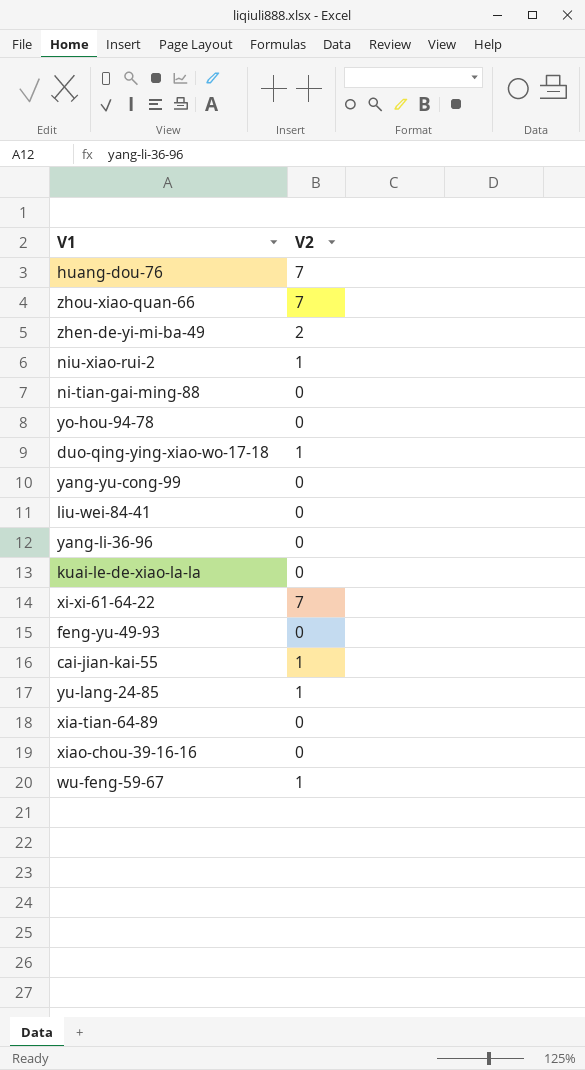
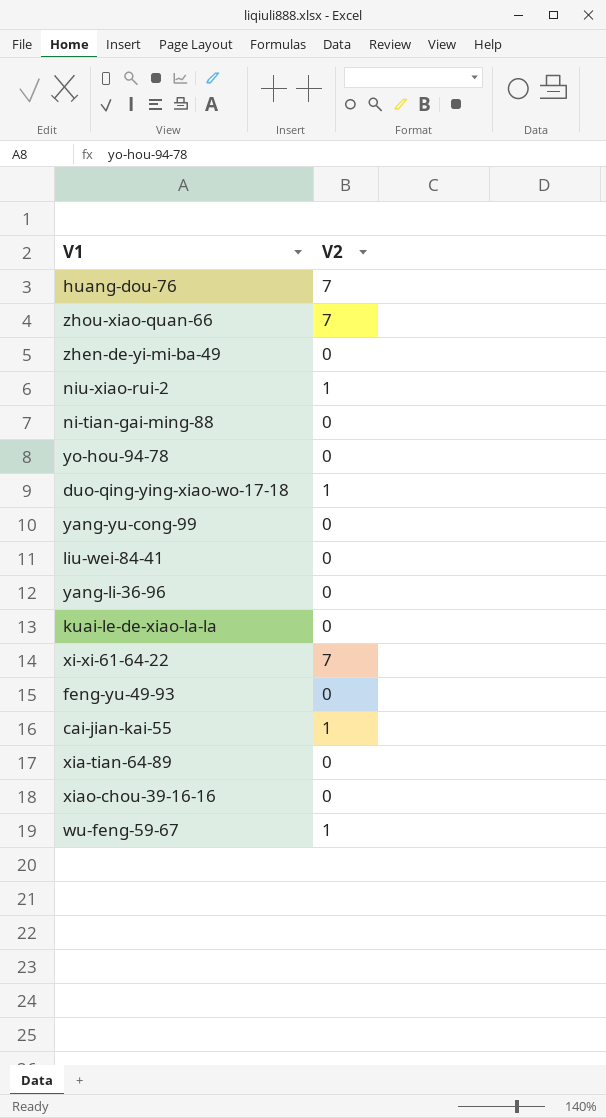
row yu-lang-24-85: 1 -> none
zhen-de-yi-mi-ba-49 | V2: 2 -> 0

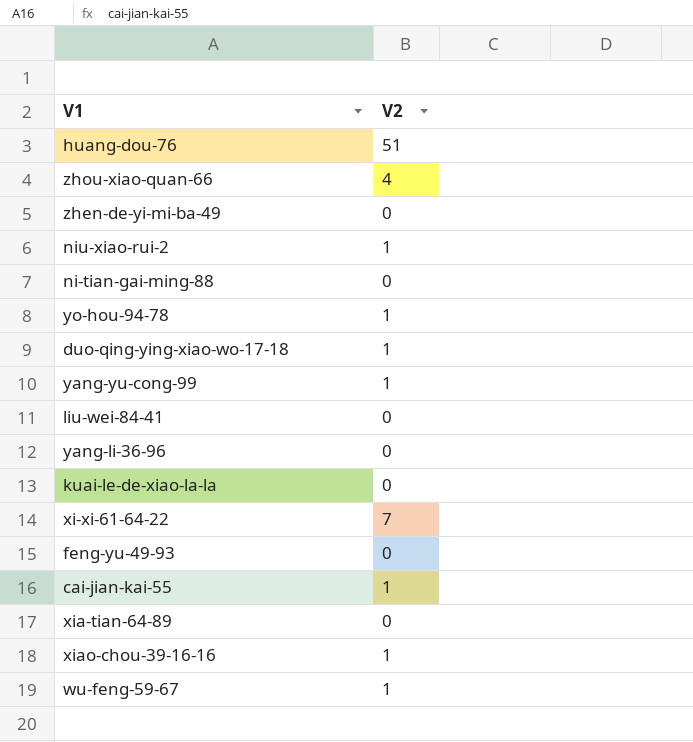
huang-dou-76 | V2: 7 -> 51
zhou-xiao-quan-66 | V2: 7 -> 4
yo-hou-94-78 | V2: 0 -> 1
yang-yu-cong-99 | V2: 0 -> 1
xiao-chou-39-16-16 | V2: 0 -> 1

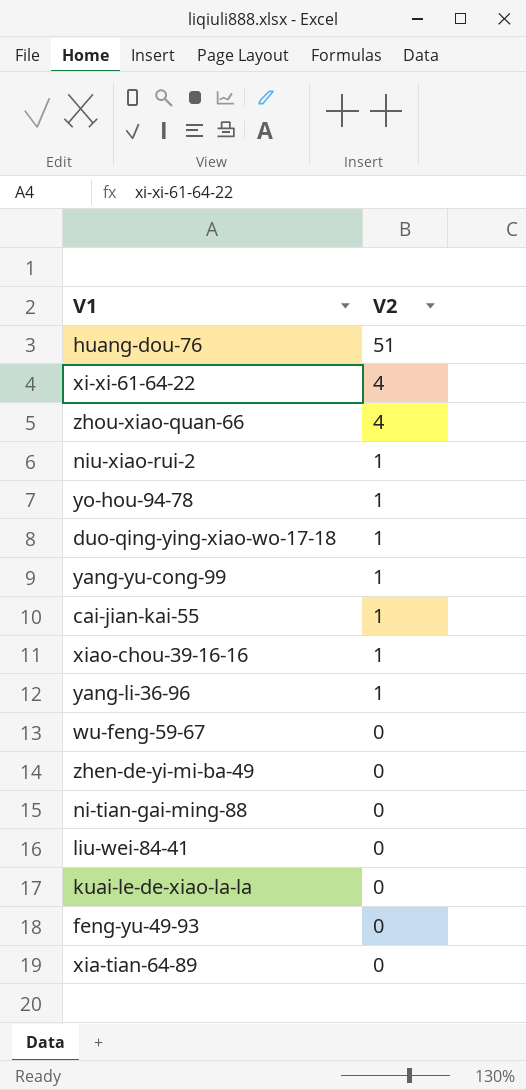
row order: none -> V2 descending
xi-xi-61-64-22 | V2: 7 -> 4
yang-li-36-96 | V2: 0 -> 1
wu-feng-59-67 | V2: 1 -> 0

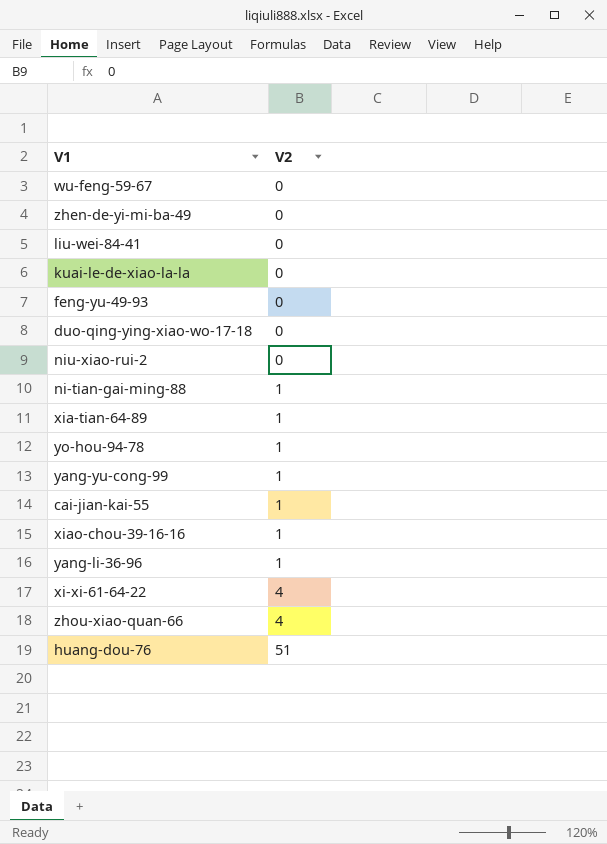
row order: V2 descending -> V2 ascending
duo-qing-ying-xiao-wo-17-18 | V2: 1 -> 0
niu-xiao-rui-2 | V2: 1 -> 0
ni-tian-gai-ming-88 | V2: 0 -> 1
xia-tian-64-89 | V2: 0 -> 1

